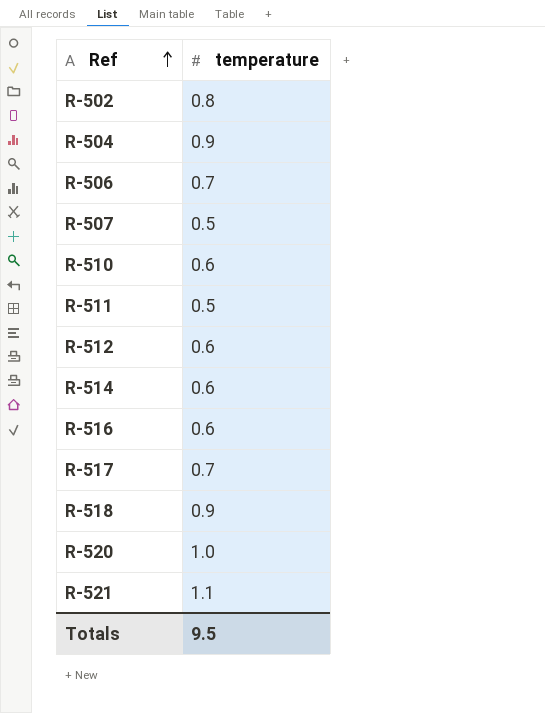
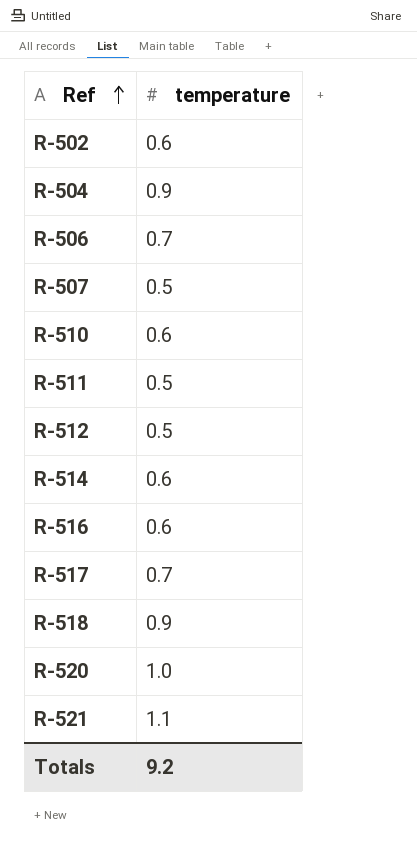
R-502 | temperature: 0.8 -> 0.6
R-512 | temperature: 0.6 -> 0.5
Totals | temperature: 9.5 -> 9.2

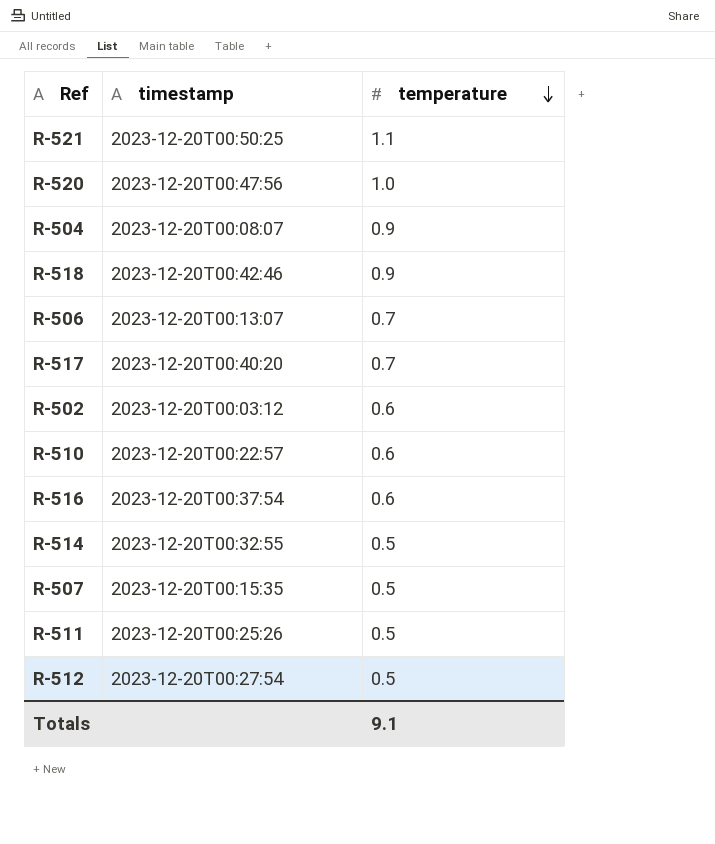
row order: Ref ascending -> temperature descending
column timestamp | position: none -> 2
R-514 | temperature: 0.6 -> 0.5
Totals | temperature: 9.2 -> 9.1

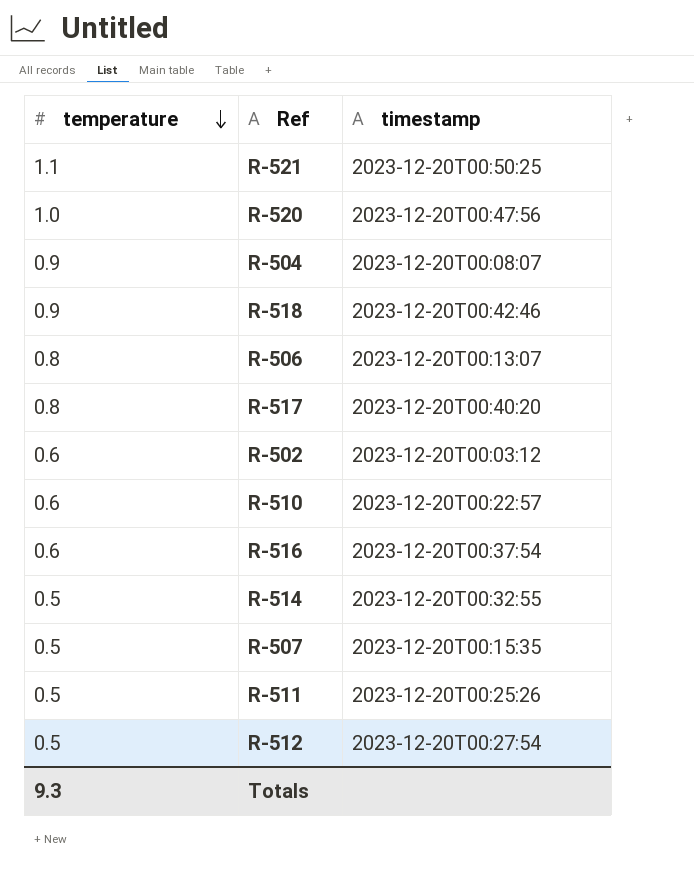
column temperature | position: 3 -> 1
R-506 | temperature: 0.7 -> 0.8
R-517 | temperature: 0.7 -> 0.8
Totals | temperature: 9.1 -> 9.3

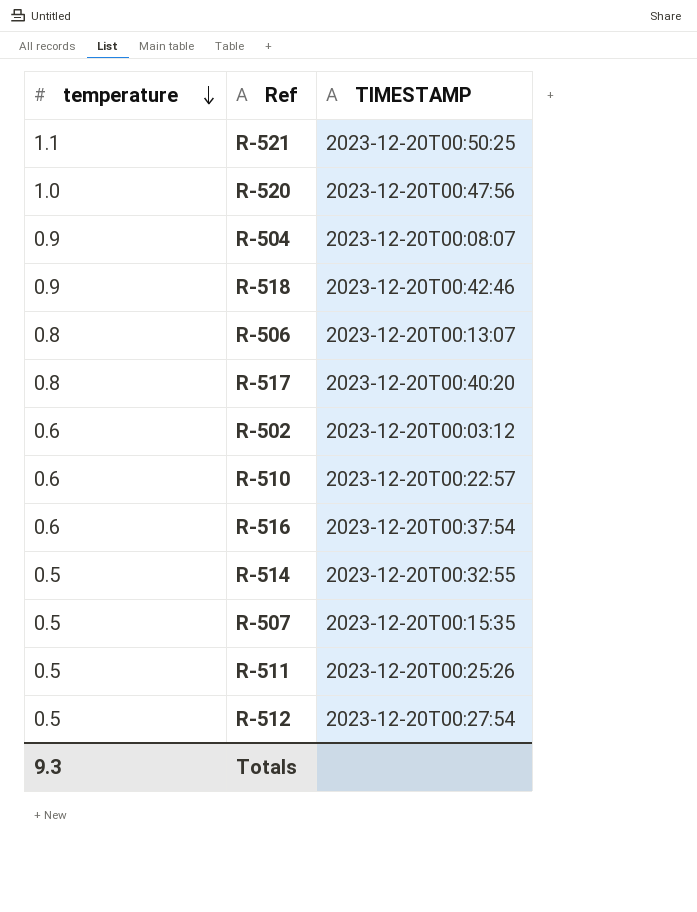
column name: timestamp -> TIMESTAMP

